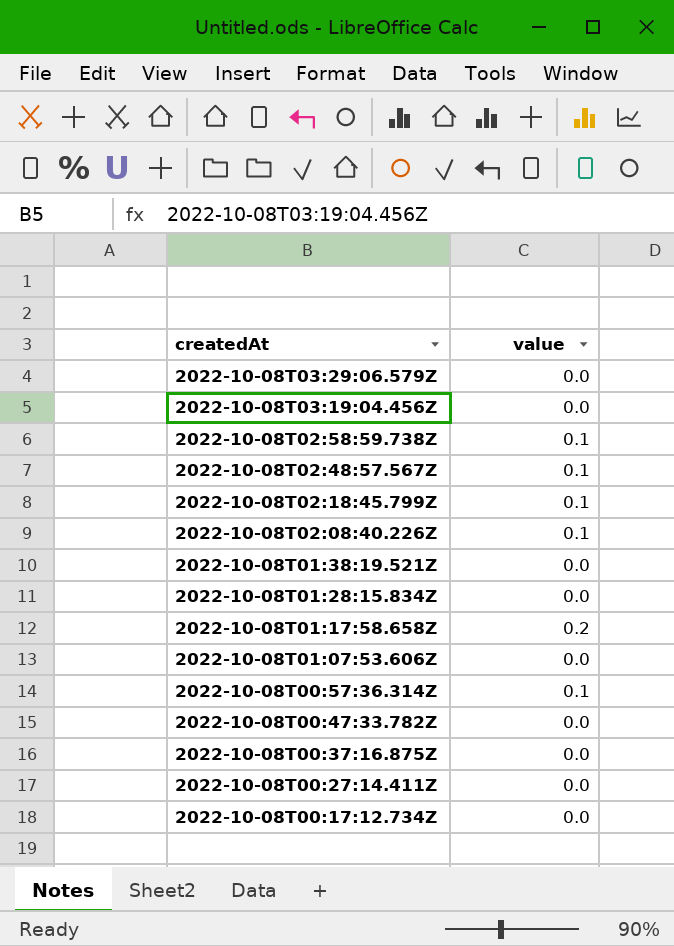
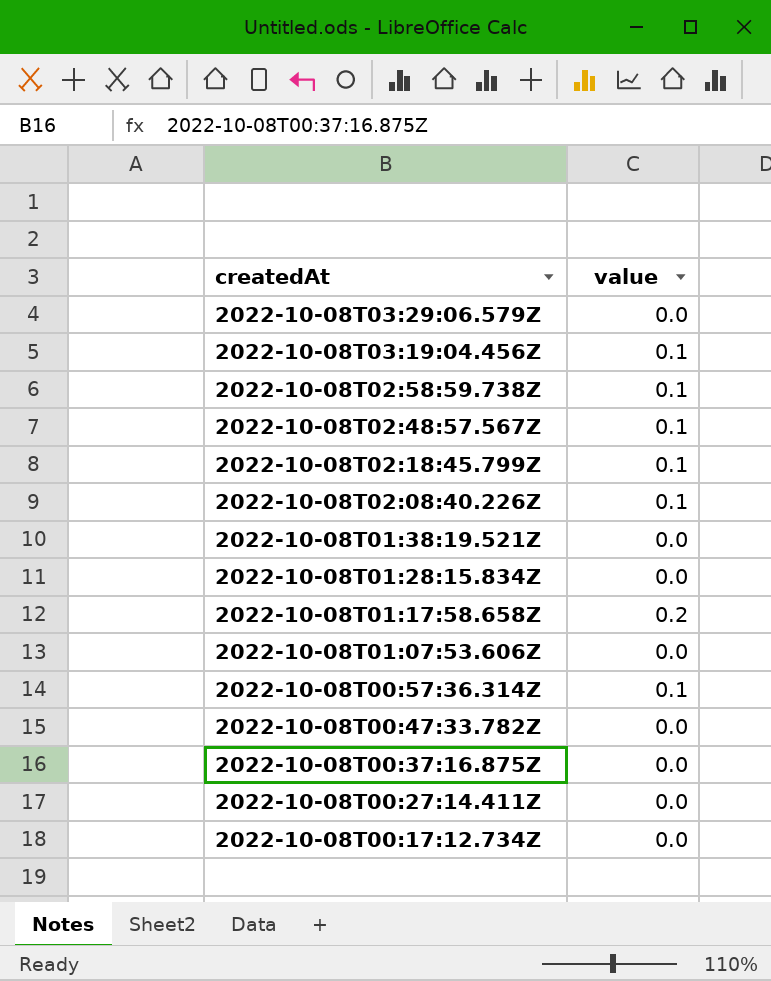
2022-10-08T03:19:04.456Z | value: 0.0 -> 0.1

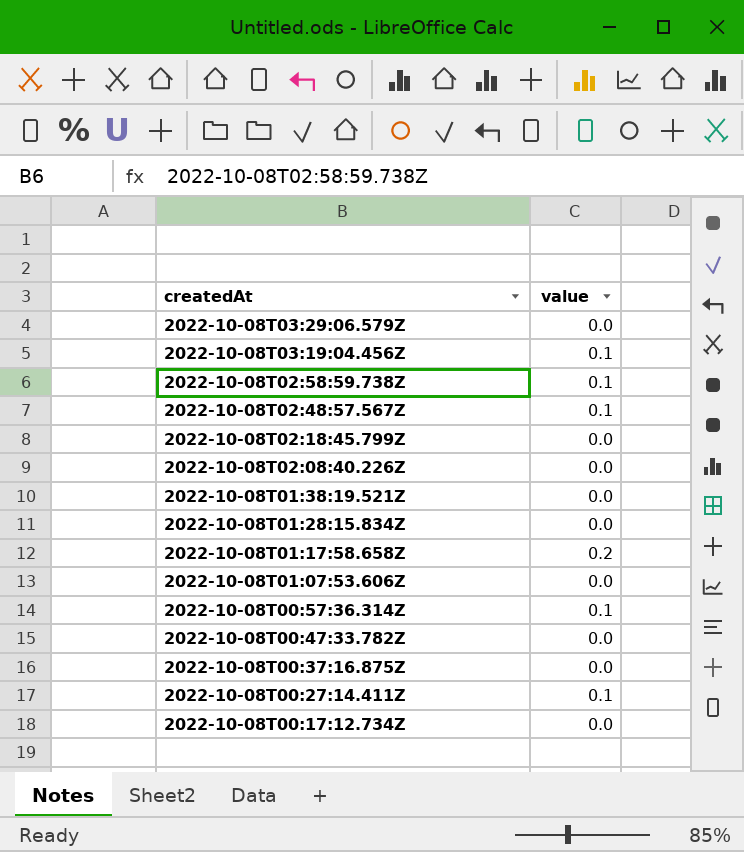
2022-10-08T02:18:45.799Z | value: 0.1 -> 0.0
2022-10-08T02:08:40.226Z | value: 0.1 -> 0.0
2022-10-08T00:27:14.411Z | value: 0.0 -> 0.1

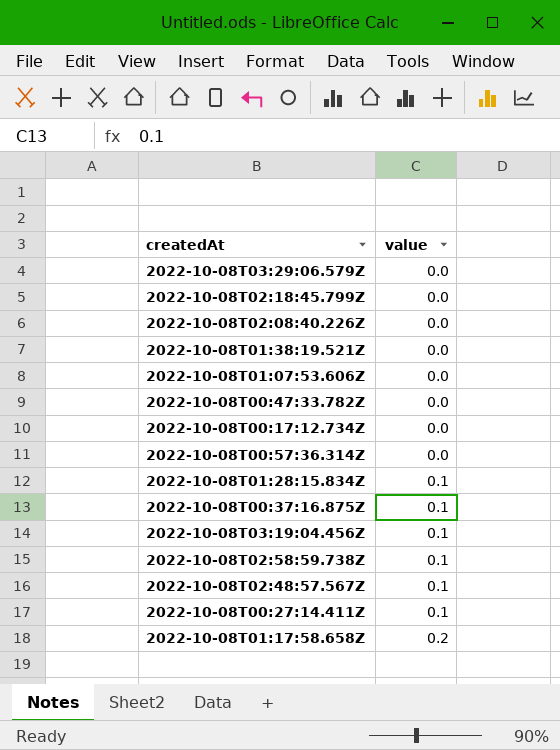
row order: createdAt descending -> value ascending
2022-10-08T00:57:36.314Z | value: 0.1 -> 0.0
2022-10-08T01:28:15.834Z | value: 0.0 -> 0.1
2022-10-08T00:37:16.875Z | value: 0.0 -> 0.1

